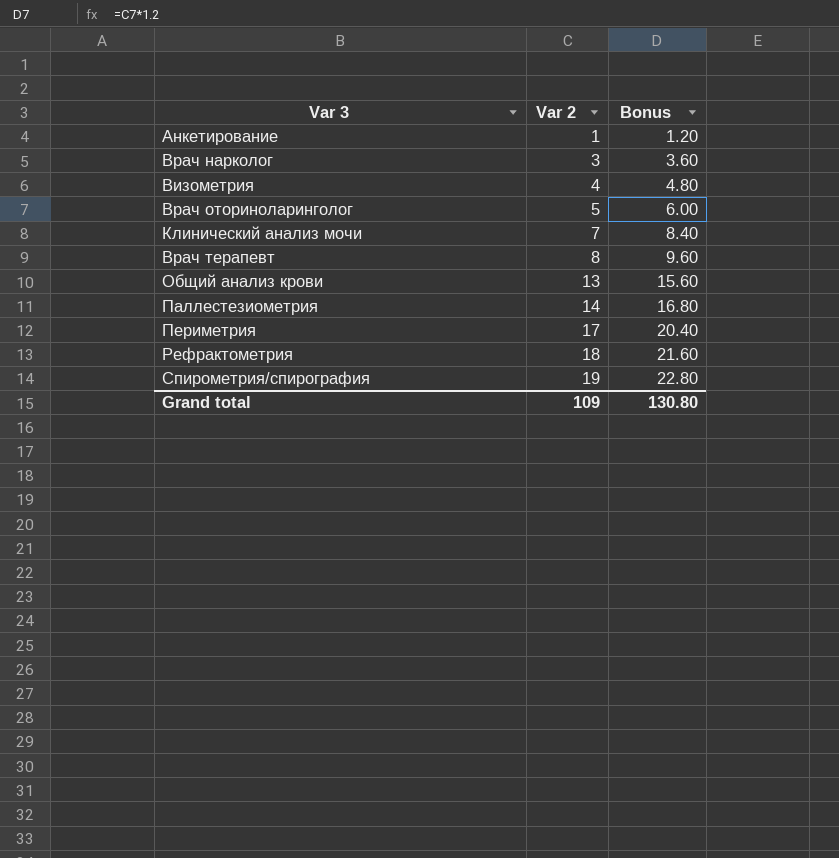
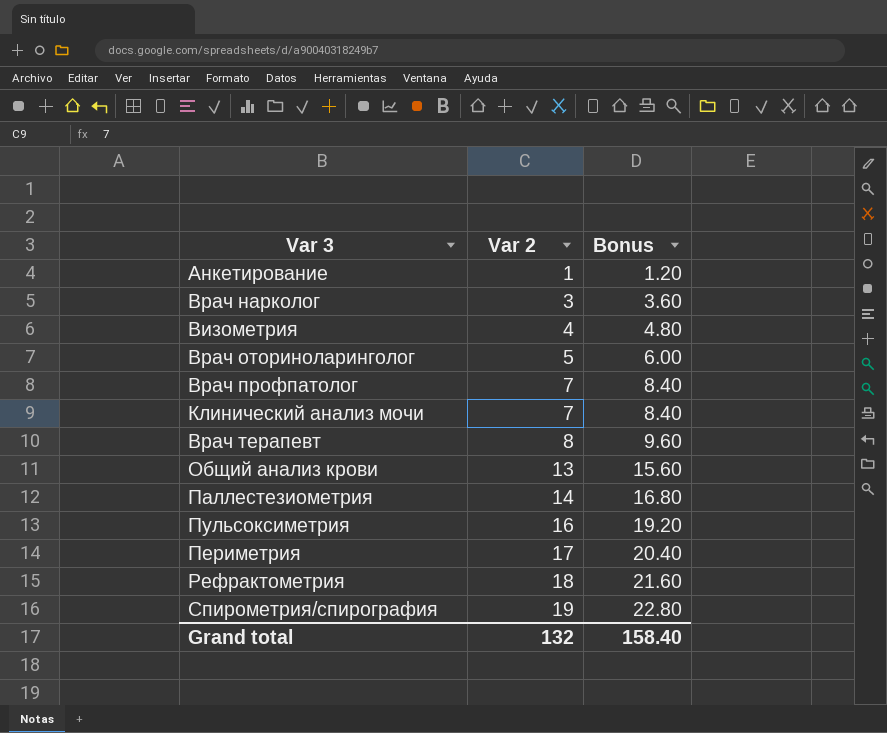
row Врач профпатолог: none -> 7 | 8.40
row Пульсоксиметрия: none -> 16 | 19.20
Grand total | Var 2: 109 -> 132
Grand total | Bonus: 130.80 -> 158.40

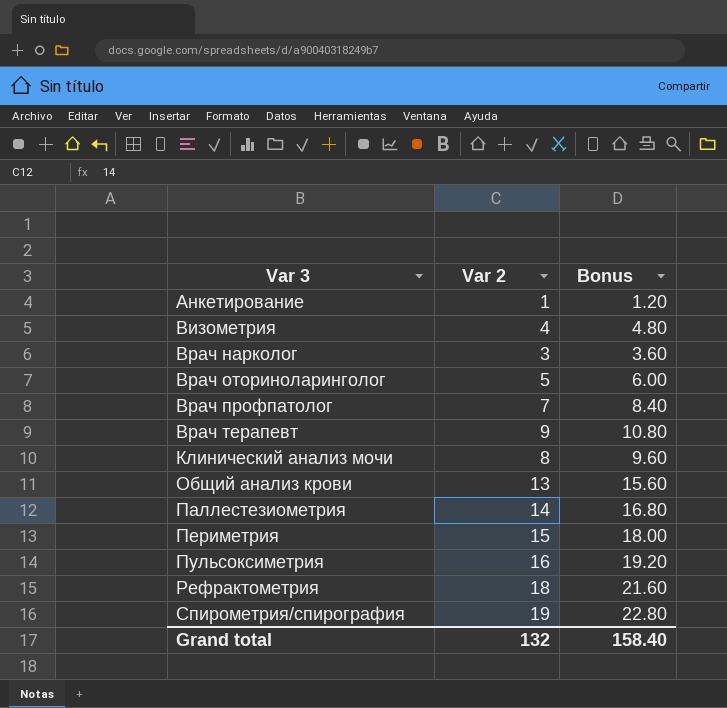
row order: Var 2 ascending -> Var 3 ascending
Врач терапевт | Var 2: 8 -> 9
Врач терапевт | Bonus: 9.60 -> 10.80
Клинический анализ мочи | Var 2: 7 -> 8
Клинический анализ мочи | Bonus: 8.40 -> 9.60
Периметрия | Var 2: 17 -> 15
Периметрия | Bonus: 20.40 -> 18.00

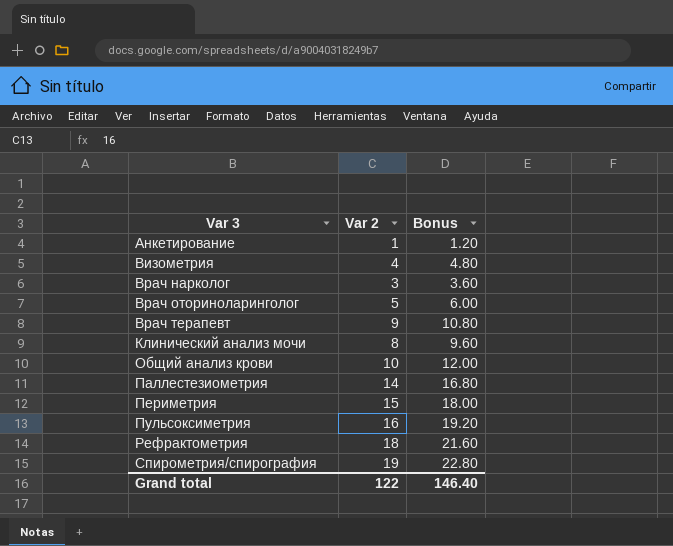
row Врач профпатолог: 7 | 8.40 -> none
Общий анализ крови | Var 2: 13 -> 10
Общий анализ крови | Bonus: 15.60 -> 12.00
Grand total | Var 2: 132 -> 122
Grand total | Bonus: 158.40 -> 146.40

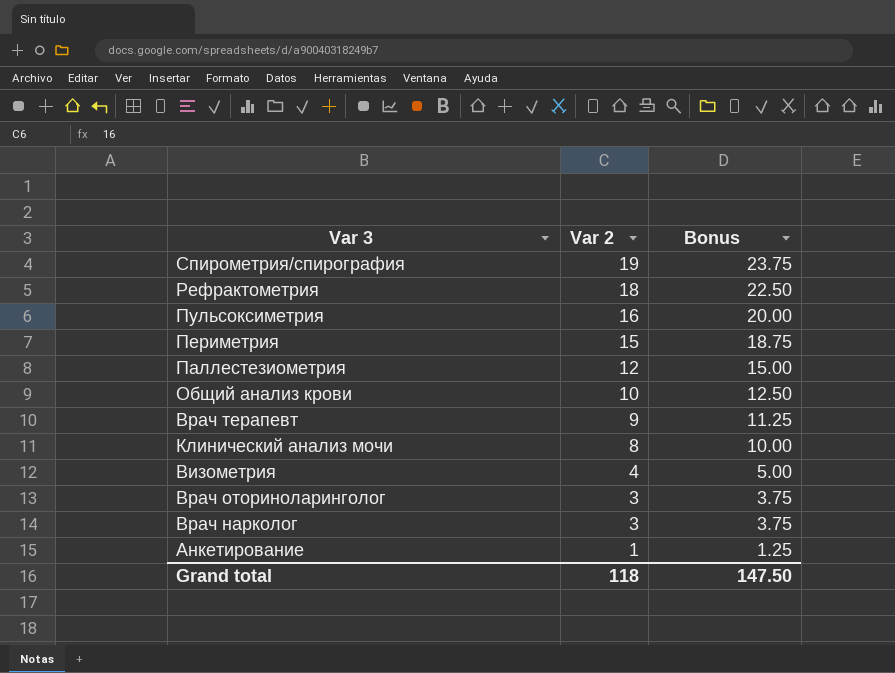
row order: Var 3 ascending -> Var 2 descending
column Bonus | formula: [Var 2] * 1.2 -> [Var 2] * 1.25
Паллестезиометрия | Var 2: 14 -> 12
Врач оториноларинголог | Var 2: 5 -> 3
Grand total | Var 2: 122 -> 118
Grand total | Bonus: 146.40 -> 147.50

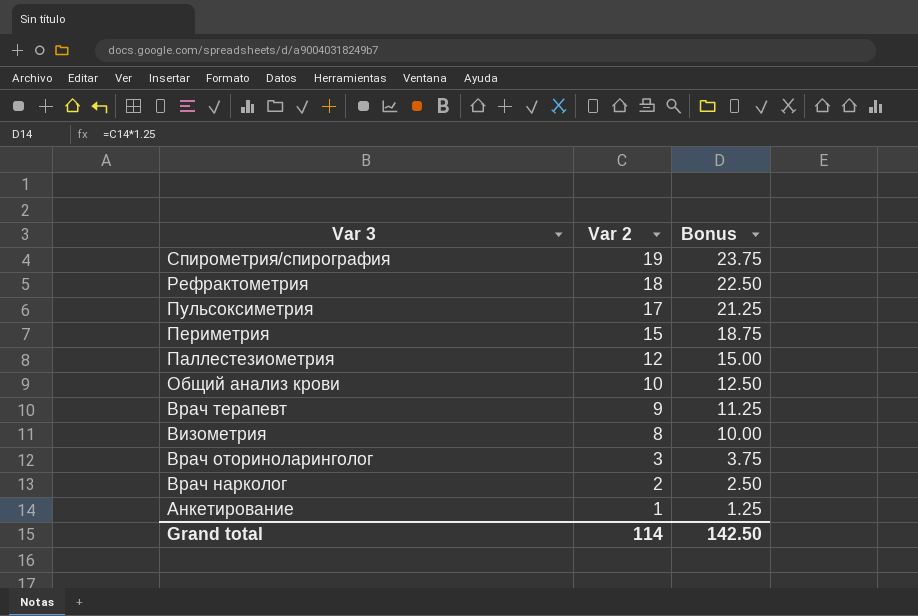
row Клинический анализ мочи: 8 | 10.00 -> none
Пульсоксиметрия | Var 2: 16 -> 17
Пульсоксиметрия | Bonus: 20.00 -> 21.25
Визометрия | Var 2: 4 -> 8
Визометрия | Bonus: 5.00 -> 10.00
Врач нарколог | Var 2: 3 -> 2
Врач нарколог | Bonus: 3.75 -> 2.50
Grand total | Var 2: 118 -> 114
Grand total | Bonus: 147.50 -> 142.50

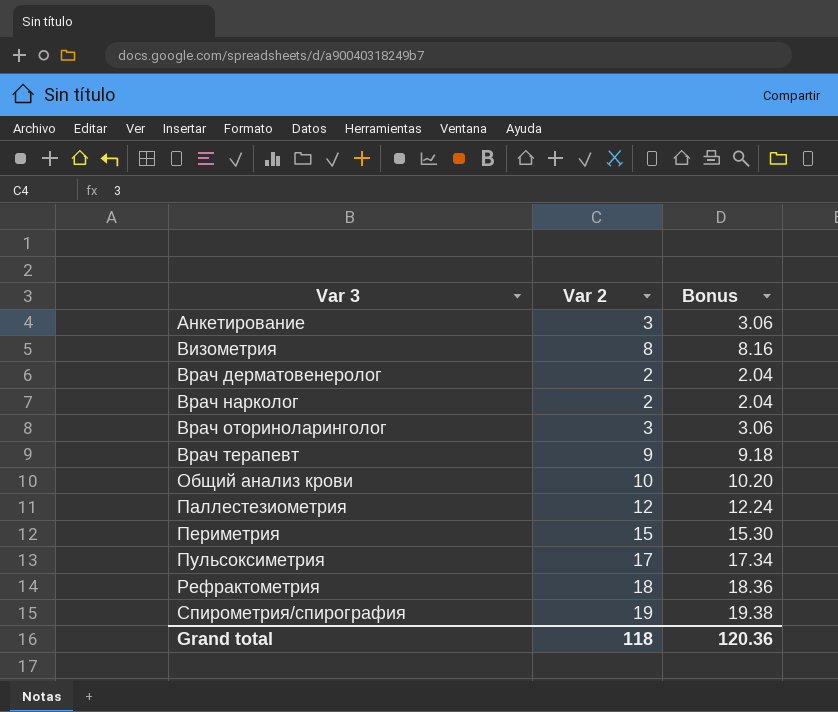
row order: Var 2 descending -> Var 3 ascending
column Bonus | formula: [Var 2] * 1.25 -> [Var 2] * 1.02
Анкетирование | Var 2: 1 -> 3
row Врач дерматовенеролог: none -> 2 | 2.04
Grand total | Var 2: 114 -> 118
Grand total | Bonus: 142.50 -> 120.36

